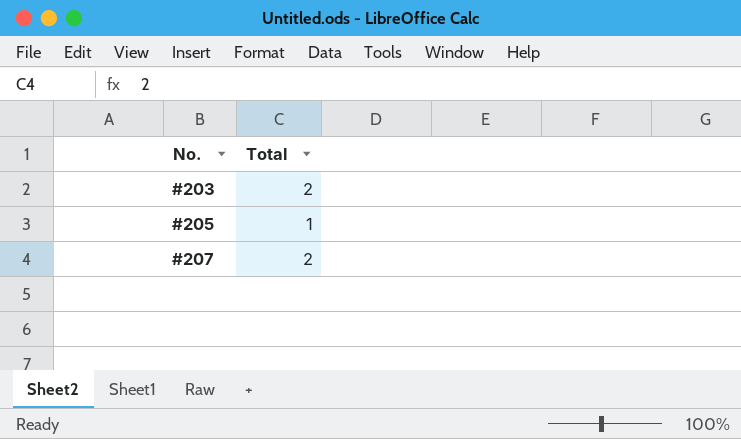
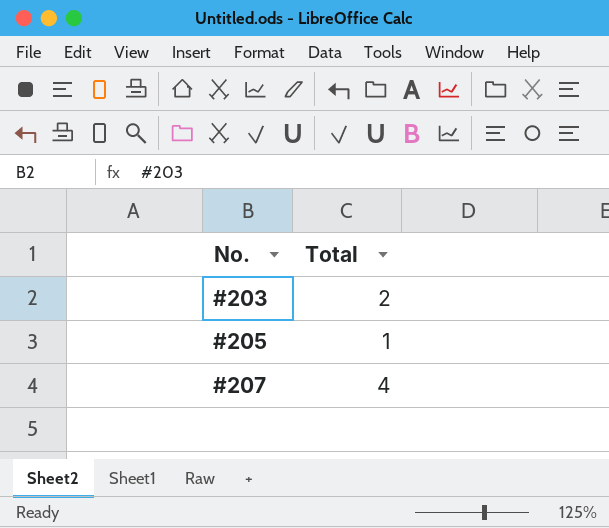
#207 | Total: 2 -> 4

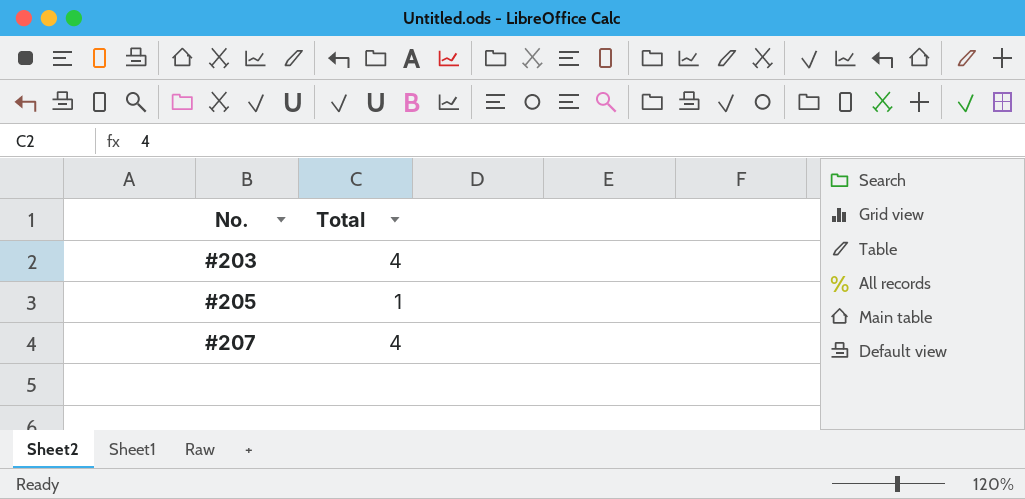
#203 | Total: 2 -> 4

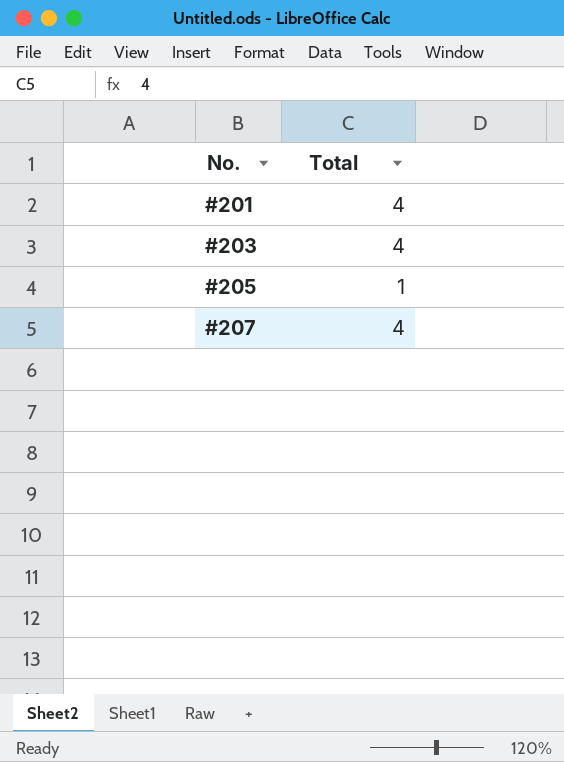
row #201: none -> 4

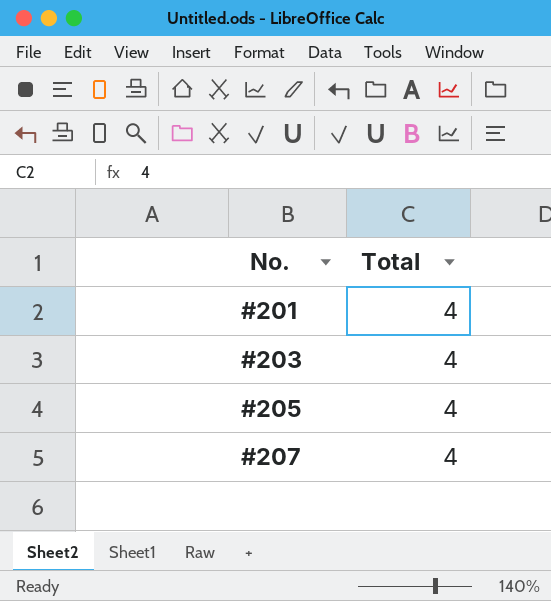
#205 | Total: 1 -> 4

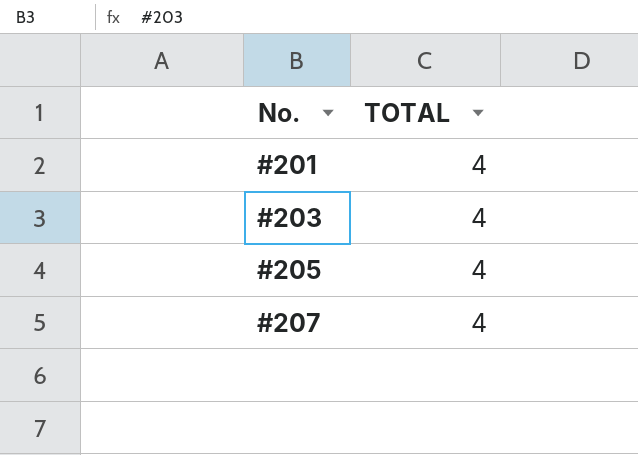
column name: Total -> TOTAL

